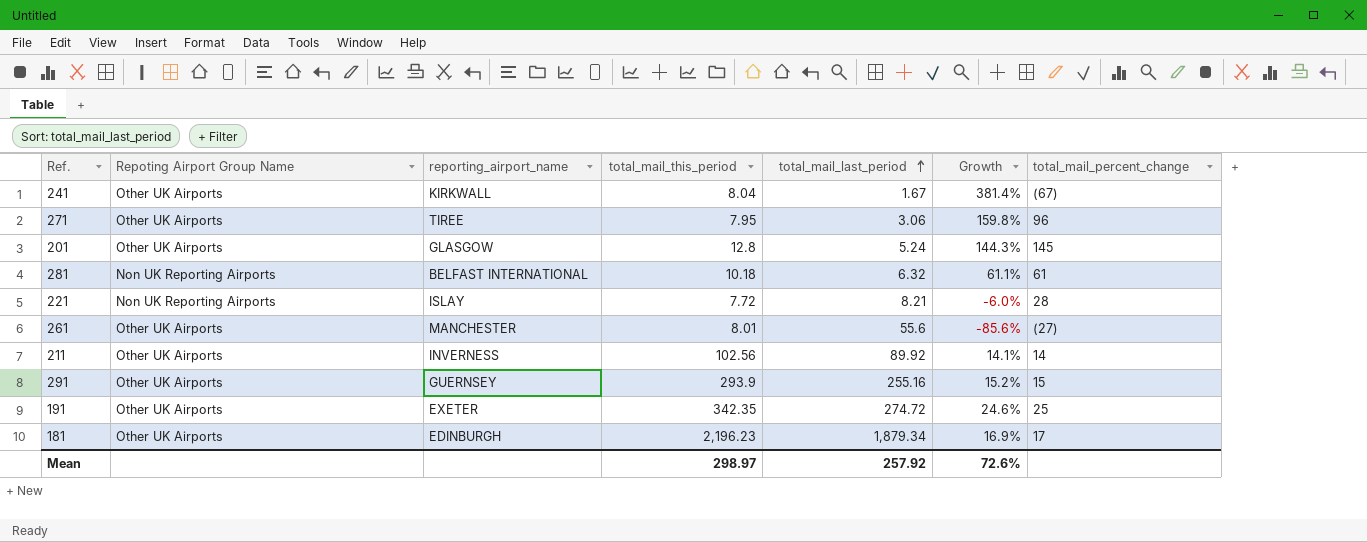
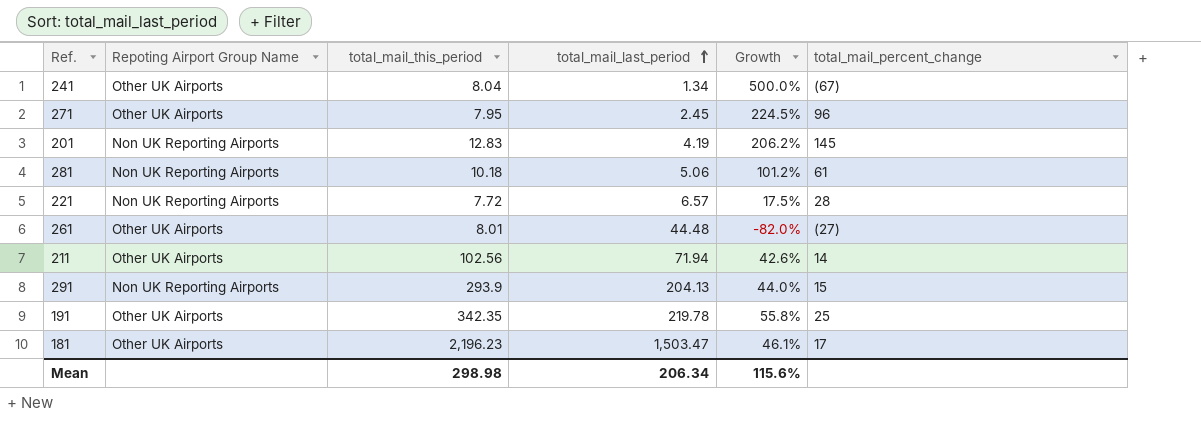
column reporting_airport_name | position: 3 -> none
241 | total_mail_last_period: 1.67 -> 1.34
241 | Growth: 381.4% -> 500.0%
271 | total_mail_last_period: 3.06 -> 2.45
271 | Growth: 159.8% -> 224.5%
201 | Repoting Airport Group Name: Other UK Airports -> Non UK Reporting Airports
201 | total_mail_this_period: 12.8 -> 12.83
201 | total_mail_last_period: 5.24 -> 4.19
201 | Growth: 144.3% -> 206.2%
281 | total_mail_last_period: 6.32 -> 5.06
281 | Growth: 61.1% -> 101.2%
221 | total_mail_last_period: 8.21 -> 6.57
221 | Growth: -6.0% -> 17.5%
261 | total_mail_last_period: 55.6 -> 44.48
261 | Growth: -85.6% -> -82.0%
211 | total_mail_last_period: 89.92 -> 71.94
211 | Growth: 14.1% -> 42.6%
291 | Repoting Airport Group Name: Other UK Airports -> Non UK Reporting Airports
291 | total_mail_last_period: 255.16 -> 204.13
291 | Growth: 15.2% -> 44.0%
191 | total_mail_last_period: 274.72 -> 219.78
191 | Growth: 24.6% -> 55.8%
181 | total_mail_last_period: 1,879.34 -> 1,503.47
181 | Growth: 16.9% -> 46.1%
Mean | total_mail_this_period: 298.97 -> 298.98
Mean | total_mail_last_period: 257.92 -> 206.34
Mean | Growth: 72.6% -> 115.6%

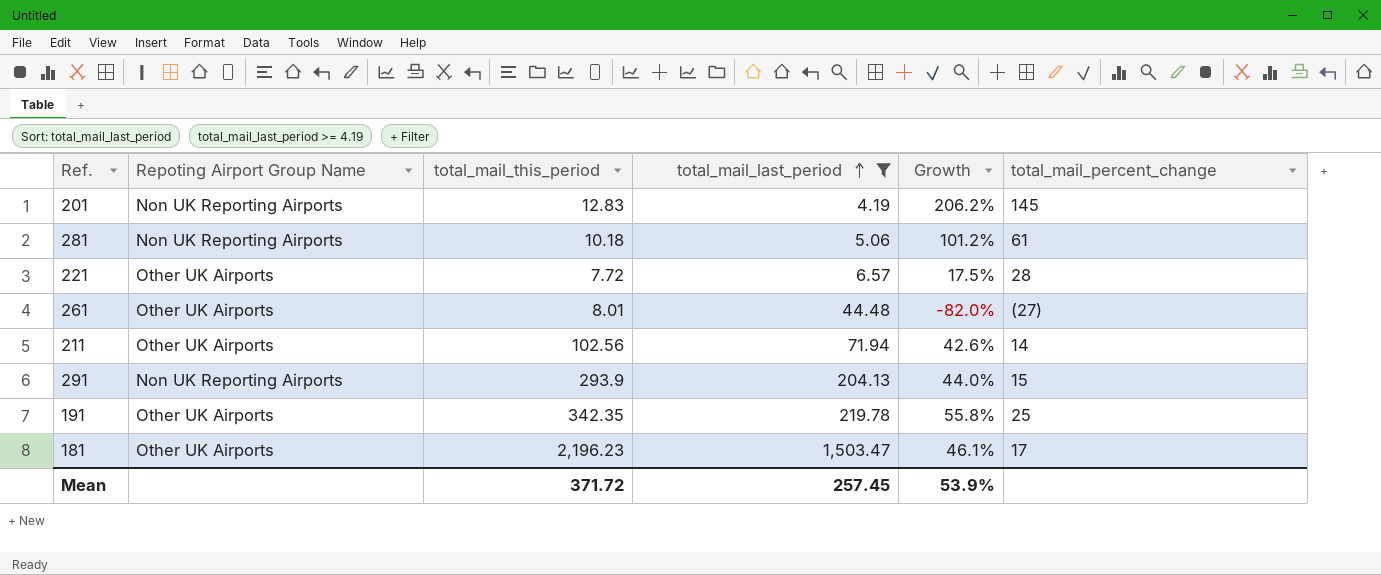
filter: none -> total_mail_last_period >= 4.19
221 | Repoting Airport Group Name: Non UK Reporting Airports -> Other UK Airports
Mean | total_mail_this_period: 298.98 -> 371.72
Mean | total_mail_last_period: 206.34 -> 257.45
Mean | Growth: 115.6% -> 53.9%

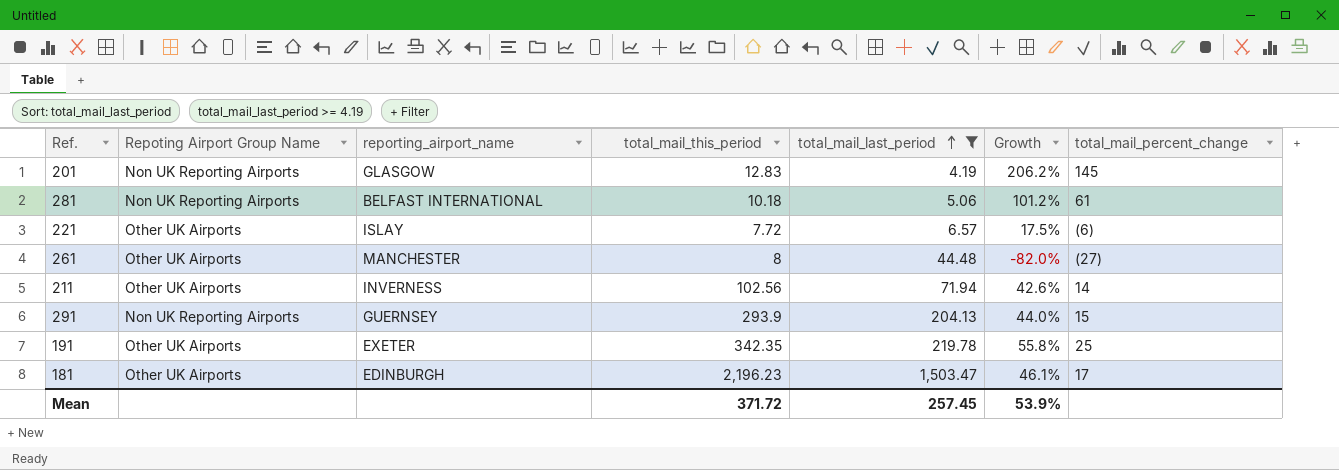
column reporting_airport_name | position: none -> 3
221 | total_mail_percent_change: 28 -> (6)
261 | total_mail_this_period: 8.01 -> 8

